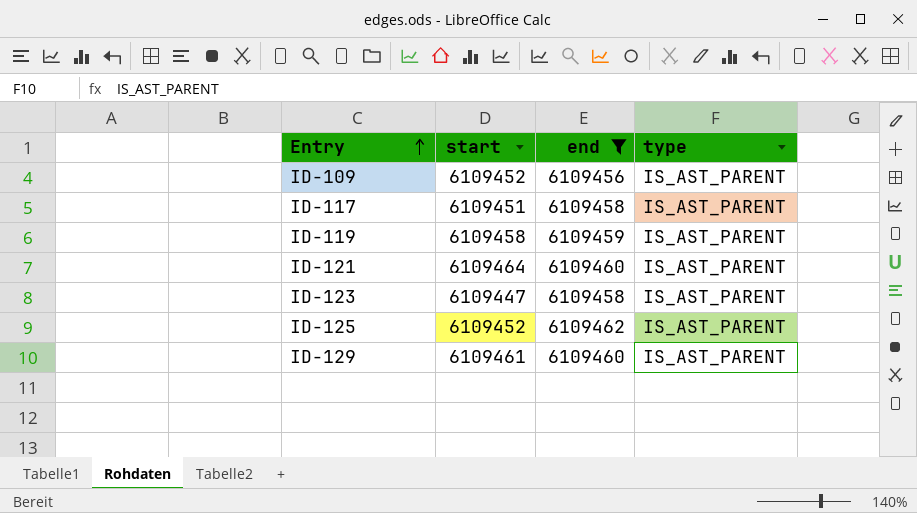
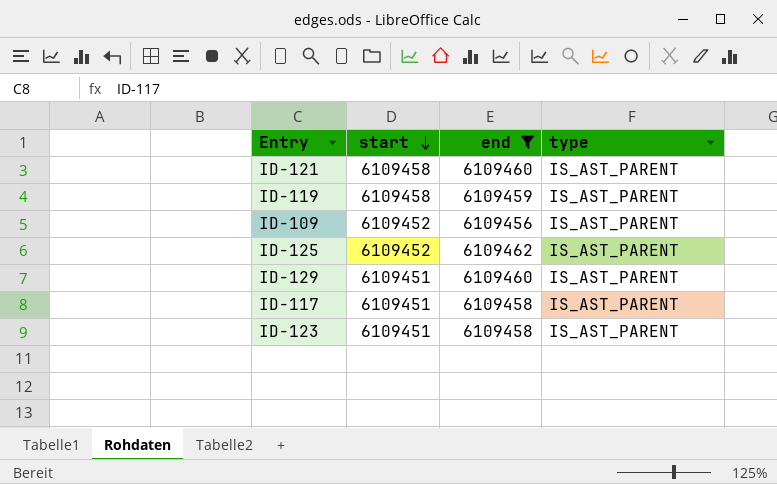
row order: Entry ascending -> start descending
ID-121 | start: 6109464 -> 6109458
ID-129 | start: 6109461 -> 6109451
ID-123 | start: 6109447 -> 6109451

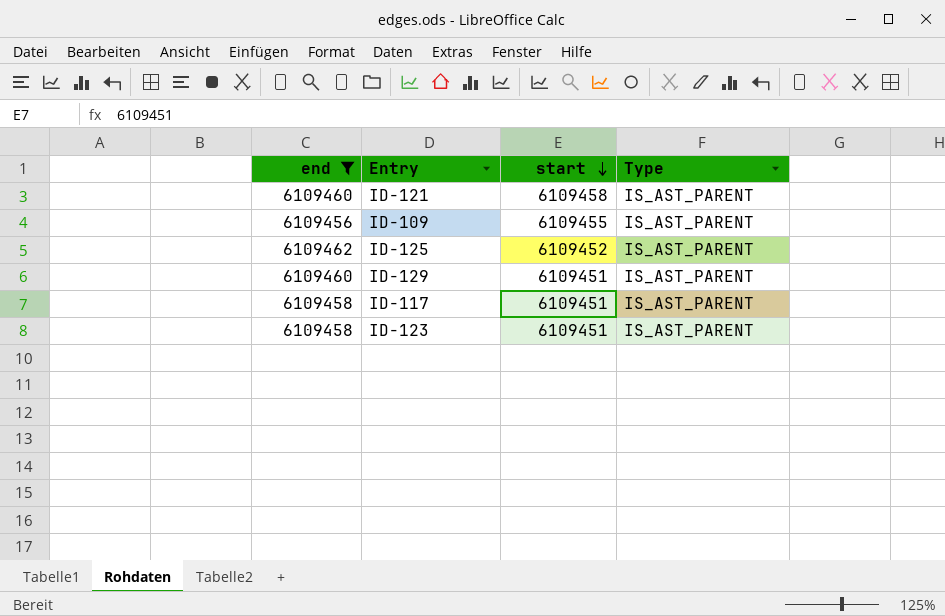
column end | position: 3 -> 1
column name: type -> Type
row ID-119: 6109458 | 6109459 | IS_AST_PARENT -> none
ID-109 | start: 6109452 -> 6109455

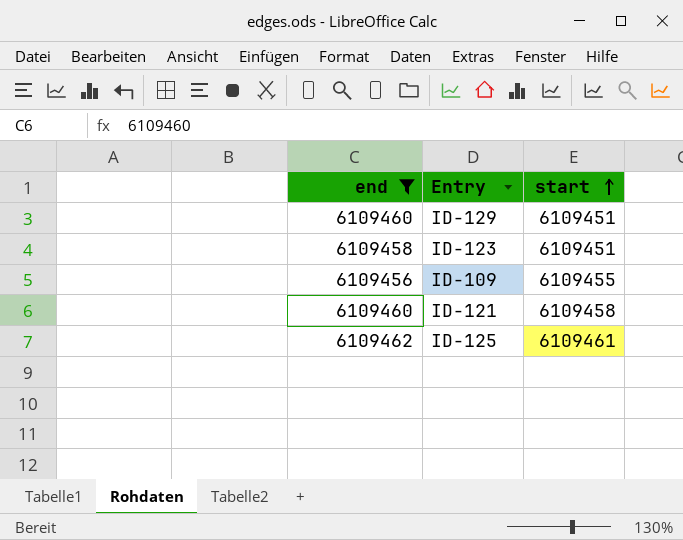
row order: start descending -> start ascending
column Type | position: 4 -> none
row ID-117: 6109458 | 6109451 | IS_AST_PARENT -> none
ID-125 | start: 6109452 -> 6109461

